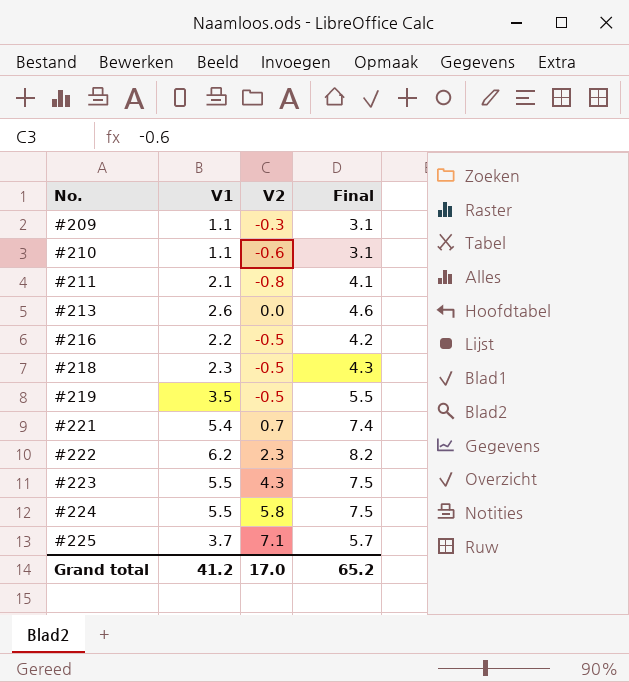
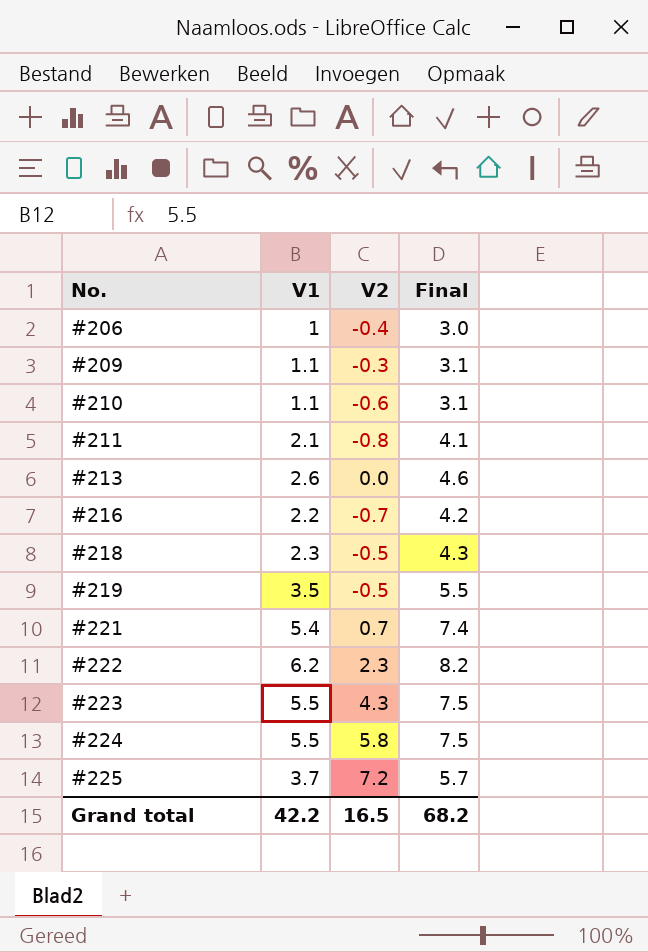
row #206: none -> 1 | -0.4 | 3.0
#216 | V2: -0.5 -> -0.7
#225 | V2: 7.1 -> 7.2
Grand total | V1: 41.2 -> 42.2
Grand total | V2: 17.0 -> 16.5
Grand total | Final: 65.2 -> 68.2

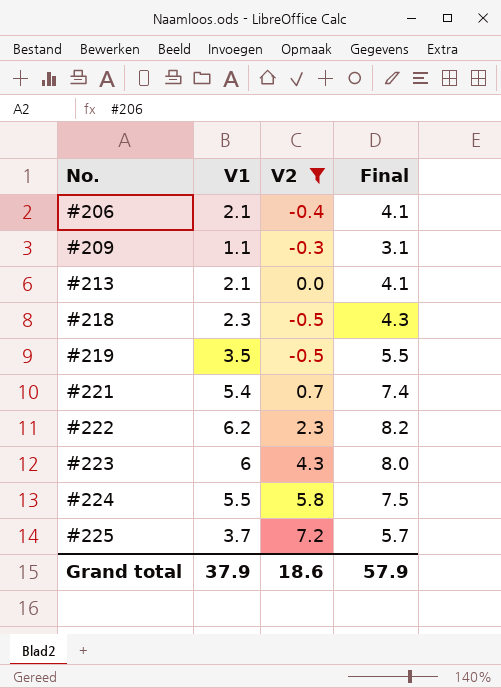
filter: none -> V2 >= -0.5
#206 | V1: 1 -> 2.1
#206 | Final: 3.0 -> 4.1
#213 | V1: 2.6 -> 2.1
#213 | Final: 4.6 -> 4.1
#223 | V1: 5.5 -> 6
#223 | Final: 7.5 -> 8.0
Grand total | V1: 42.2 -> 37.9
Grand total | V2: 16.5 -> 18.6
Grand total | Final: 68.2 -> 57.9

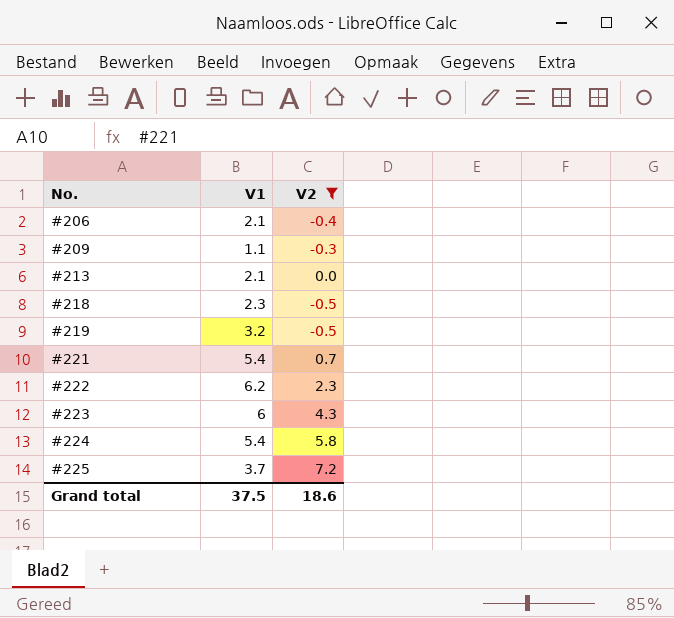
column Final | formula: [V1] + 2 -> none
#219 | V1: 3.5 -> 3.2
#224 | V1: 5.5 -> 5.4
Grand total | V1: 37.9 -> 37.5

